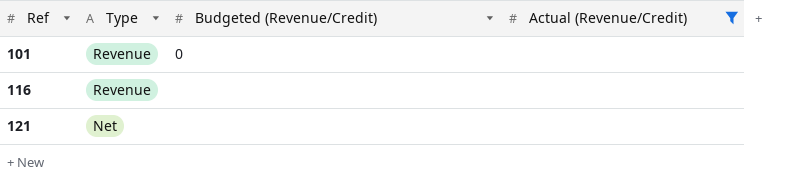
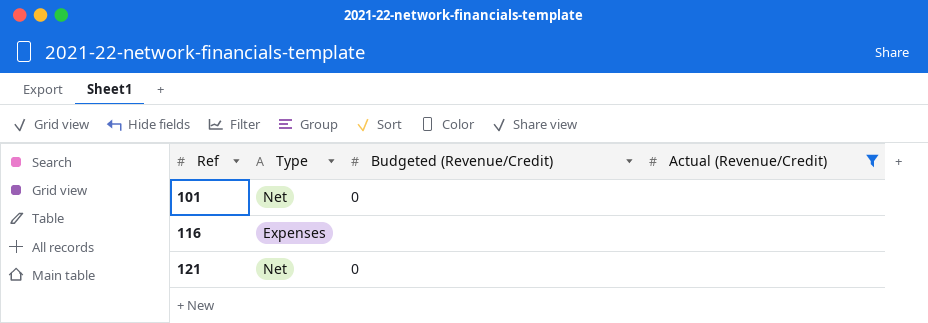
101 | Type: Revenue -> Net
116 | Type: Revenue -> Expenses
121 | Budgeted (Revenue/Credit): none -> 0

